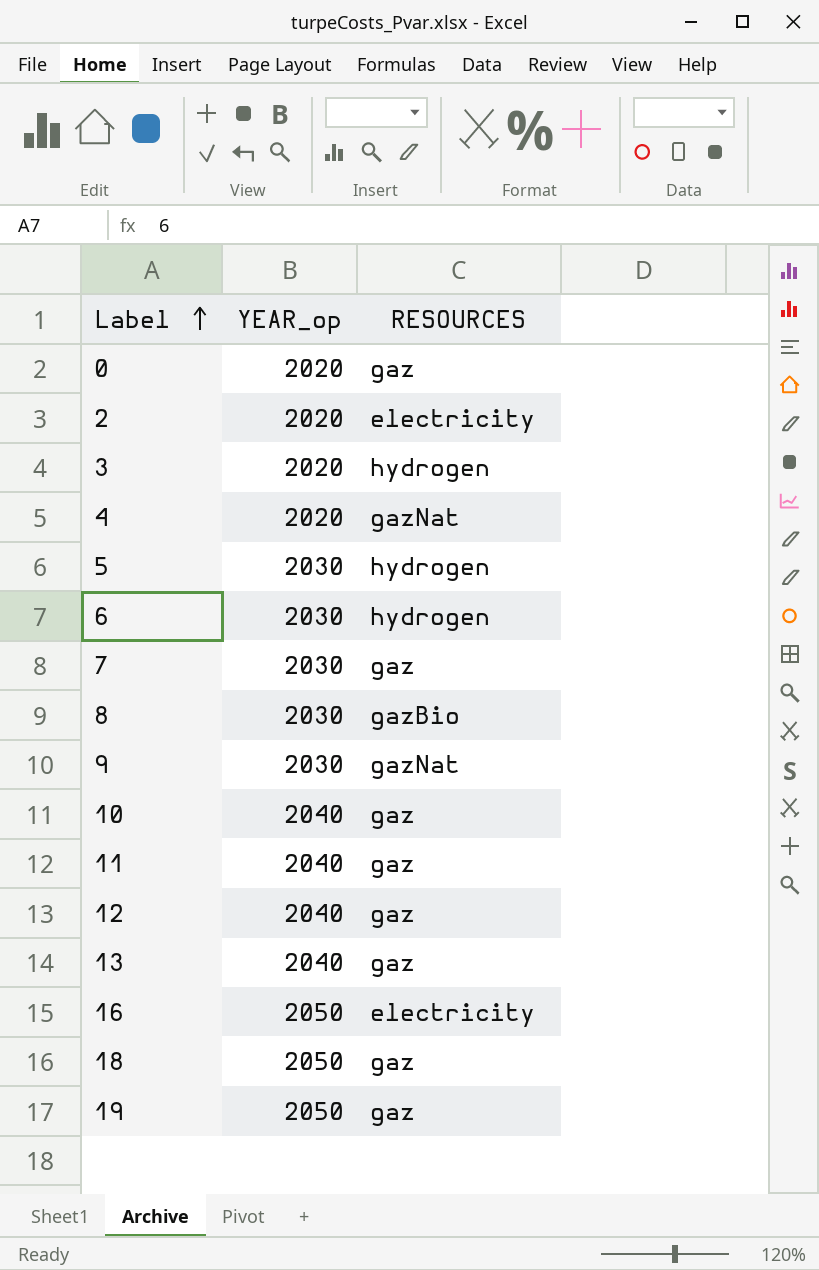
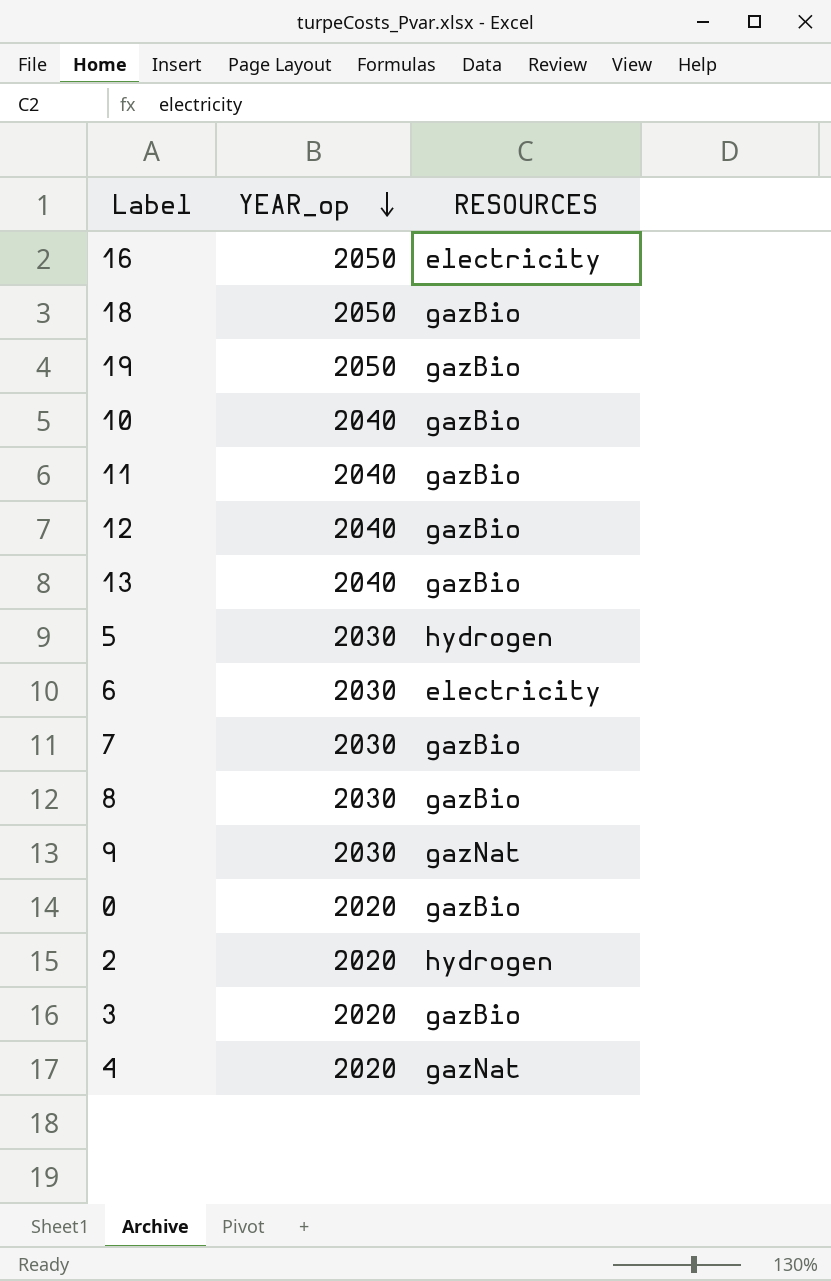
row order: Label ascending -> YEAR_op descending
18 | RESOURCES: gaz -> gazBio
19 | RESOURCES: gaz -> gazBio
10 | RESOURCES: gaz -> gazBio
11 | RESOURCES: gaz -> gazBio
12 | RESOURCES: gaz -> gazBio
13 | RESOURCES: gaz -> gazBio
6 | RESOURCES: hydrogen -> electricity
7 | RESOURCES: gaz -> gazBio
0 | RESOURCES: gaz -> gazBio
2 | RESOURCES: electricity -> hydrogen
3 | RESOURCES: hydrogen -> gazBio

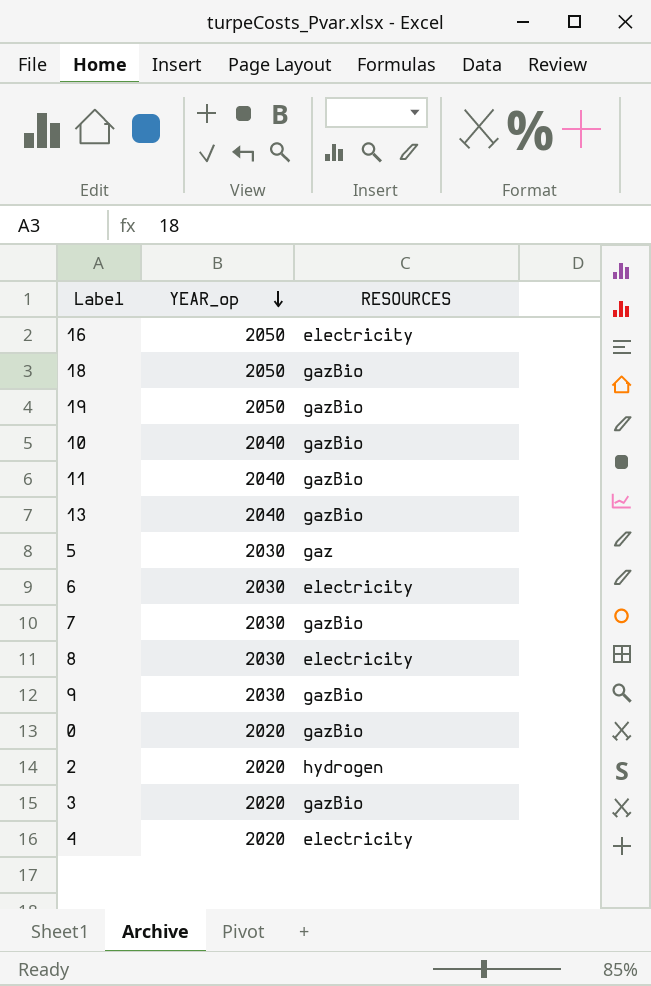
row 12: 2040 | gazBio -> none
5 | RESOURCES: hydrogen -> gaz
8 | RESOURCES: gazBio -> electricity
9 | RESOURCES: gazNat -> gazBio
4 | RESOURCES: gazNat -> electricity

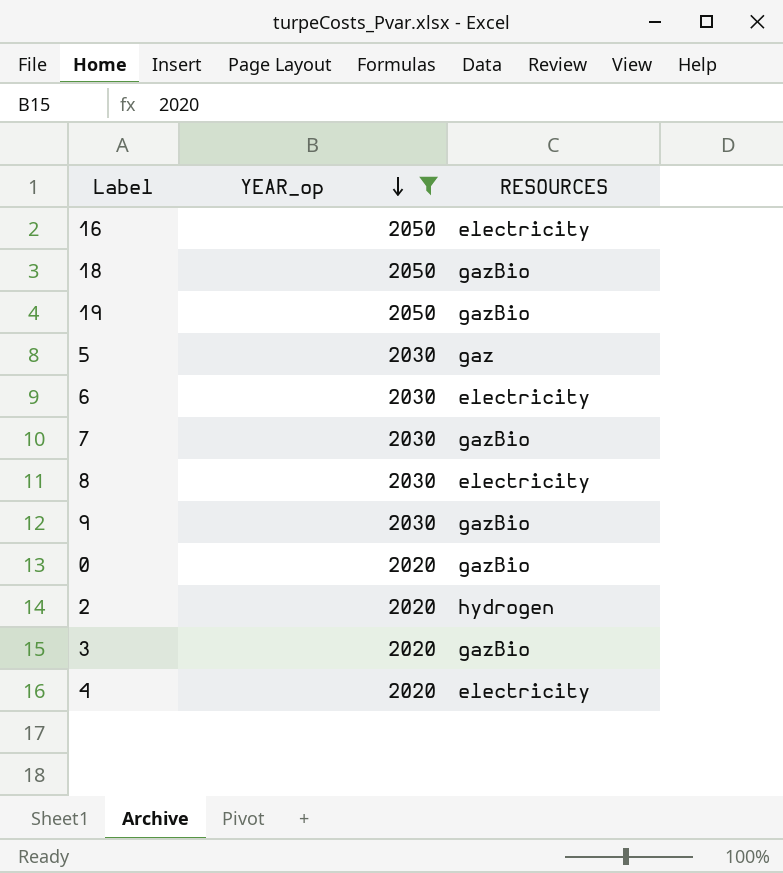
filter: none -> YEAR_op != 2040

